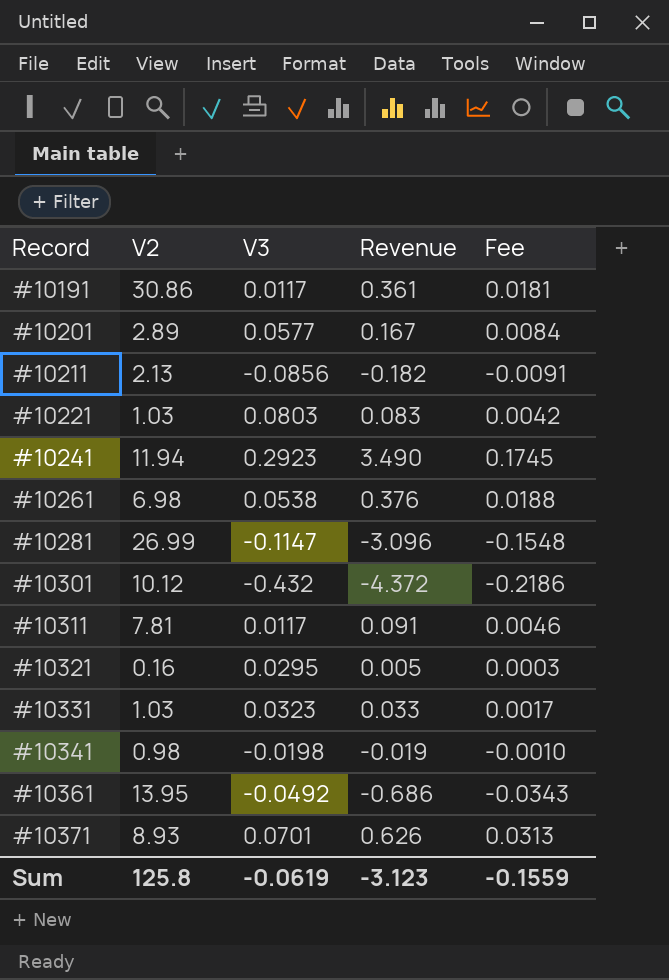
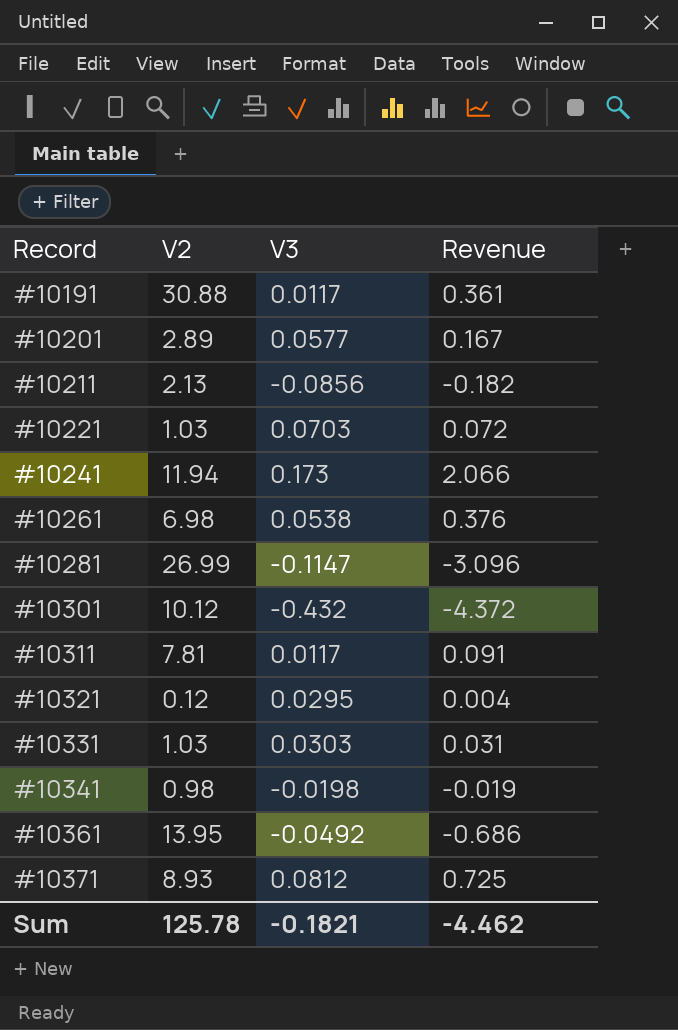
column Fee | formula: [Revenue] * 0.05 -> none
#10191 | V2: 30.86 -> 30.88
#10221 | V3: 0.0803 -> 0.0703
#10221 | Revenue: 0.083 -> 0.072
#10241 | V3: 0.2923 -> 0.173
#10241 | Revenue: 3.490 -> 2.066
#10321 | V2: 0.16 -> 0.12
#10321 | Revenue: 0.005 -> 0.004
#10331 | V3: 0.0323 -> 0.0303
#10331 | Revenue: 0.033 -> 0.031
#10371 | V3: 0.0701 -> 0.0812
#10371 | Revenue: 0.626 -> 0.725
Sum | V2: 125.8 -> 125.78
Sum | V3: -0.0619 -> -0.1821
Sum | Revenue: -3.123 -> -4.462

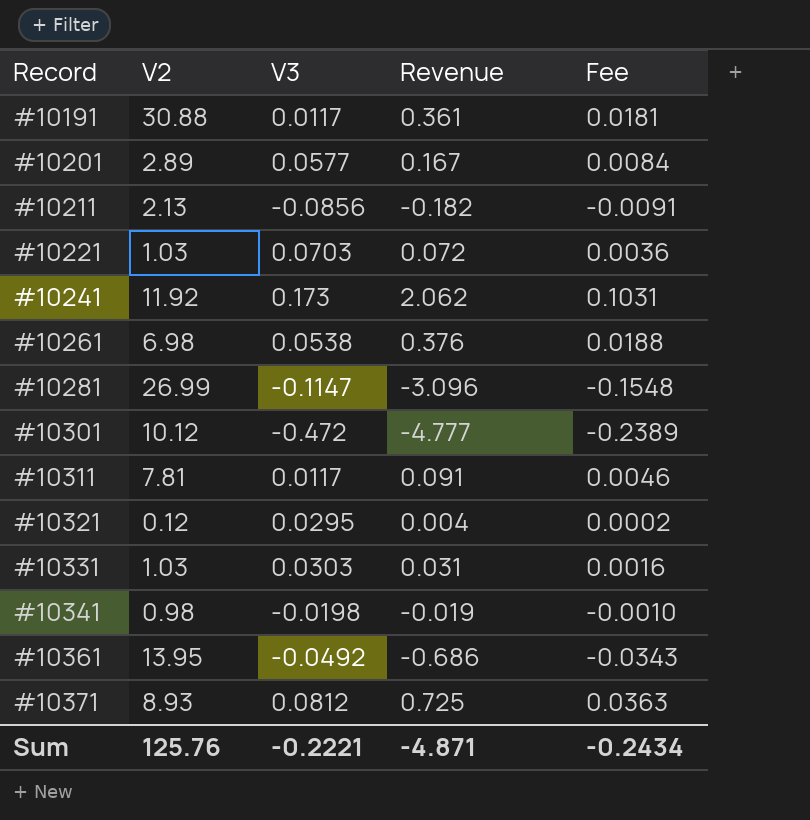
column Fee | formula: none -> [Revenue] * 0.05
#10241 | V2: 11.94 -> 11.92
#10241 | Revenue: 2.066 -> 2.062
#10301 | V3: -0.432 -> -0.472
#10301 | Revenue: -4.372 -> -4.777
Sum | V2: 125.78 -> 125.76
Sum | V3: -0.1821 -> -0.2221
Sum | Revenue: -4.462 -> -4.871

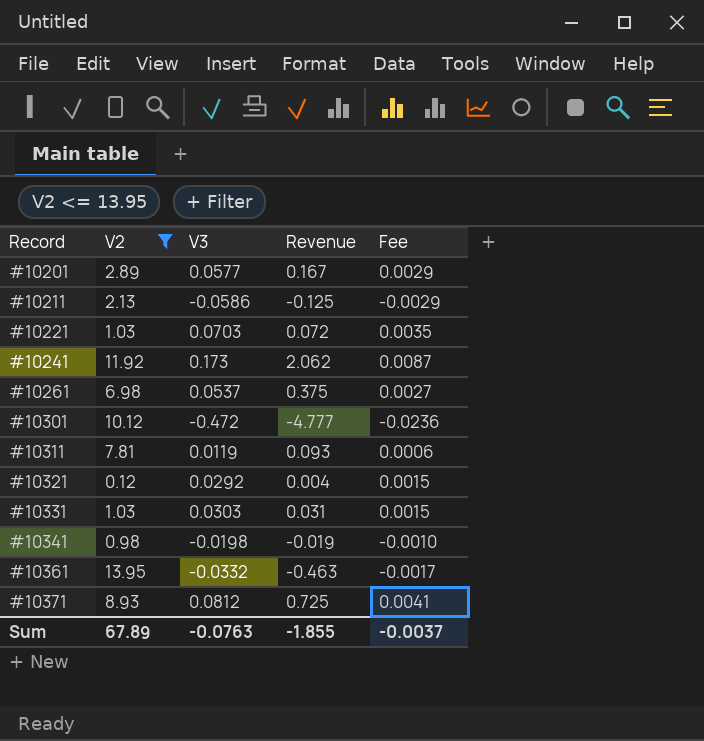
filter: none -> V2 <= 13.95
column Fee | formula: [Revenue] * 0.05 -> [V3] * 0.05
#10211 | V3: -0.0856 -> -0.0586
#10211 | Revenue: -0.182 -> -0.125
#10261 | V3: 0.0538 -> 0.0537
#10261 | Revenue: 0.376 -> 0.375
#10311 | V3: 0.0117 -> 0.0119
#10311 | Revenue: 0.091 -> 0.093
#10321 | V3: 0.0295 -> 0.0292
#10361 | V3: -0.0492 -> -0.0332
#10361 | Revenue: -0.686 -> -0.463
Sum | V2: 125.76 -> 67.89
Sum | V3: -0.2221 -> -0.0763
Sum | Revenue: -4.871 -> -1.855
Sum | Fee: -0.2434 -> -0.0037

